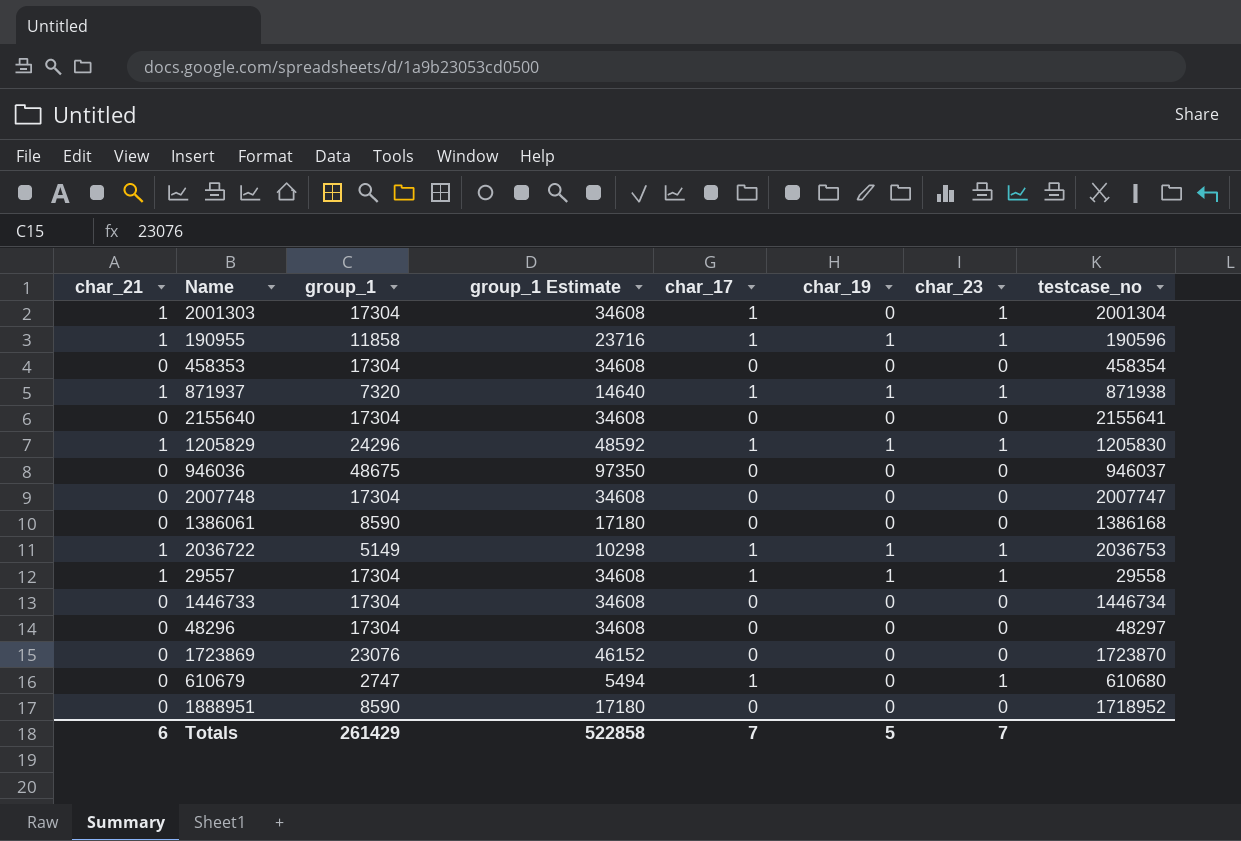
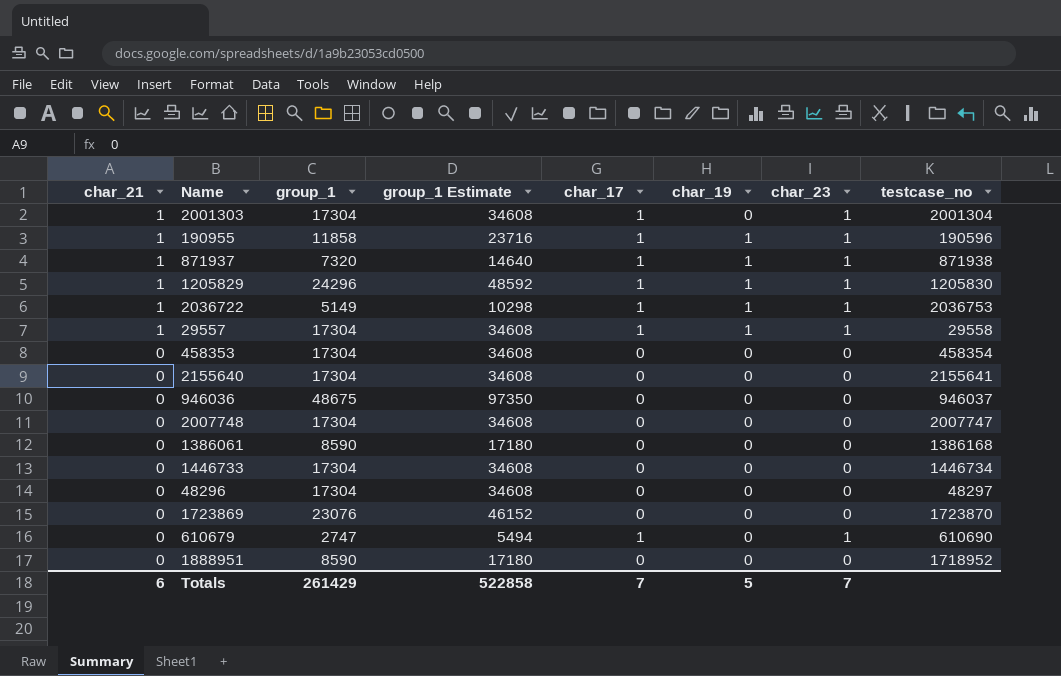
row order: none -> char_21 descending
610679 | testcase_no: 610680 -> 610690

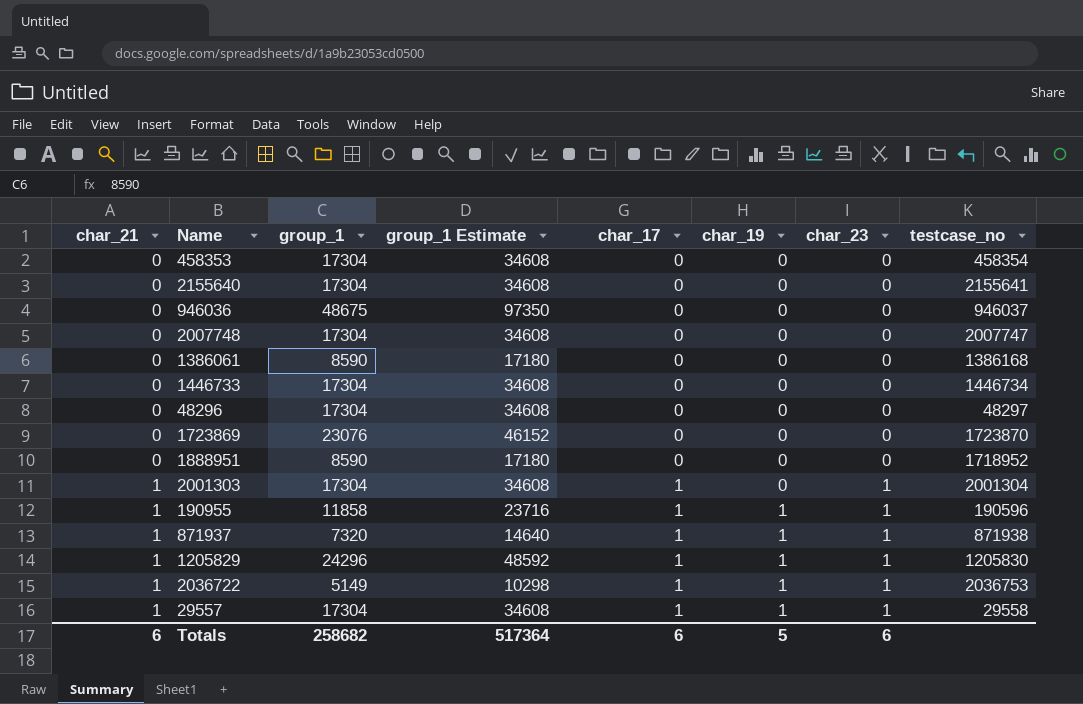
row order: char_21 descending -> char_21 ascending
row 610679: 0 | 2747 | 5494 | 1 | 0 | 1 | 610690 -> none
Totals | group_1: 261429 -> 258682
Totals | group_1 Estimate: 522858 -> 517364
Totals | char_17: 7 -> 6
Totals | char_23: 7 -> 6

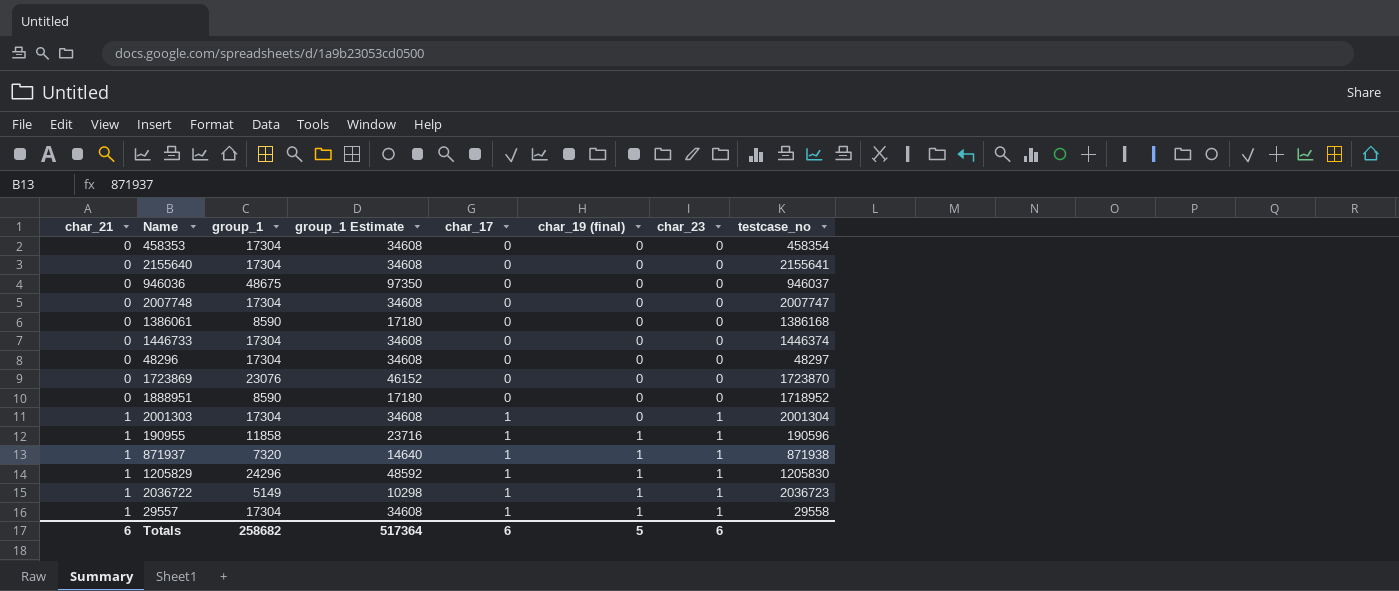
column name: char_19 -> char_19 (final)
1446733 | testcase_no: 1446734 -> 1446374
2036722 | testcase_no: 2036753 -> 2036723

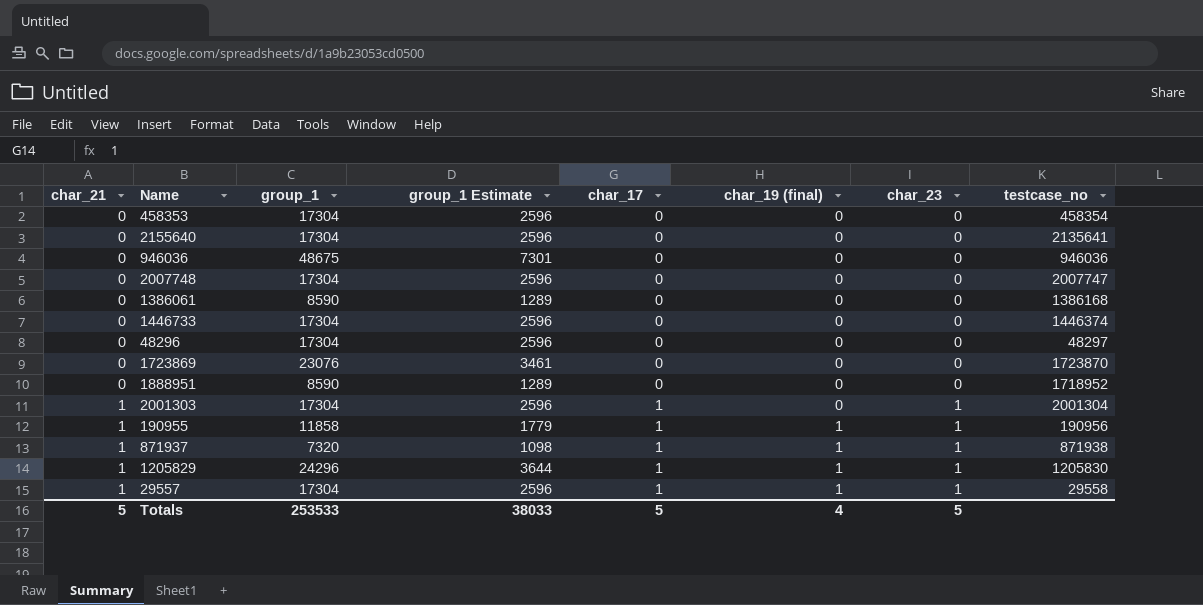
column group_1 Estimate | formula: [group_1] * 2 -> [group_1] * 0.15
row 2036722: 1 | 5149 | 10298 | 1 | 1 | 1 | 2036723 -> none
2155640 | testcase_no: 2155641 -> 2135641
946036 | testcase_no: 946037 -> 946036
190955 | testcase_no: 190596 -> 190956
Totals | char_21: 6 -> 5
Totals | group_1: 258682 -> 253533
Totals | group_1 Estimate: 517364 -> 38033
Totals | char_17: 6 -> 5
Totals | char_19 (final): 5 -> 4
Totals | char_23: 6 -> 5

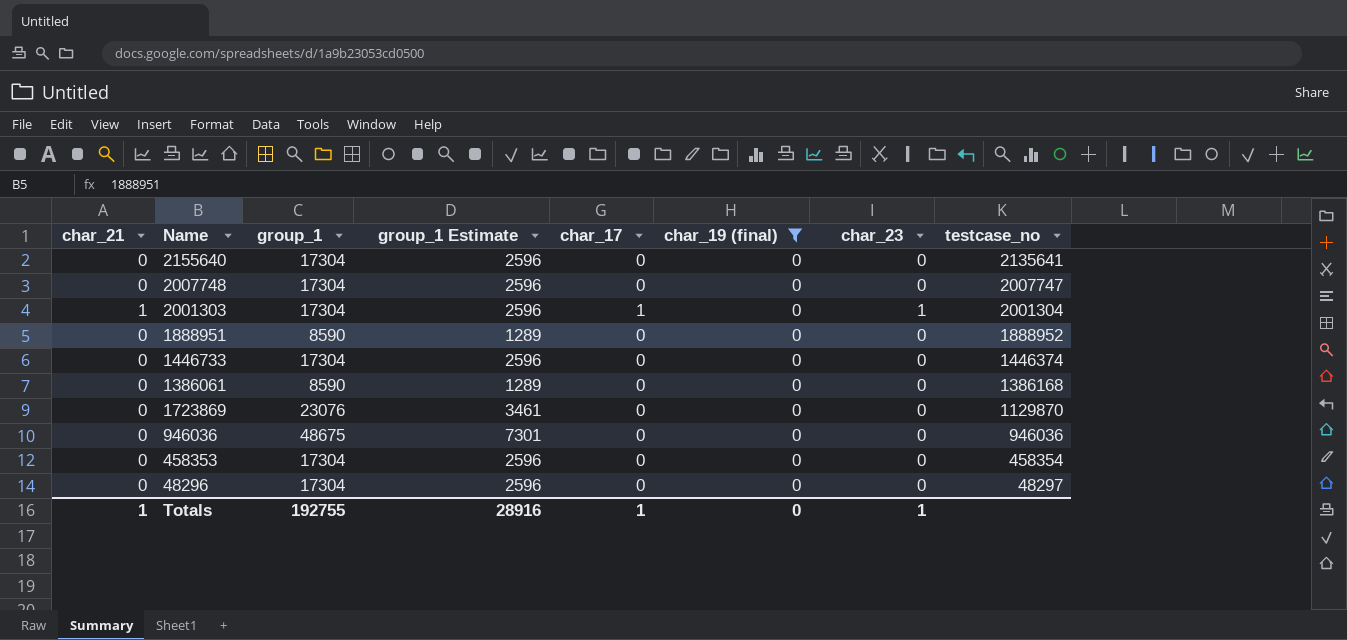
filter: none -> char_19 (final) = 0
row order: char_21 ascending -> testcase_no descending
1888951 | testcase_no: 1718952 -> 1888952
1723869 | testcase_no: 1723870 -> 1129870
Totals | char_21: 5 -> 1
Totals | group_1: 253533 -> 192755
Totals | group_1 Estimate: 38033 -> 28916
Totals | char_17: 5 -> 1
Totals | char_19 (final): 4 -> 0
Totals | char_23: 5 -> 1

